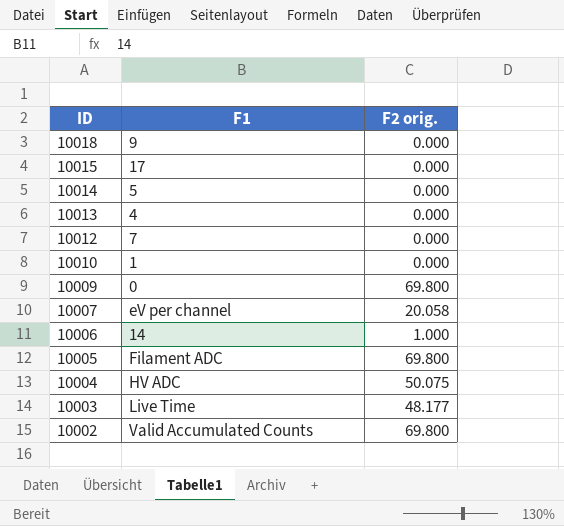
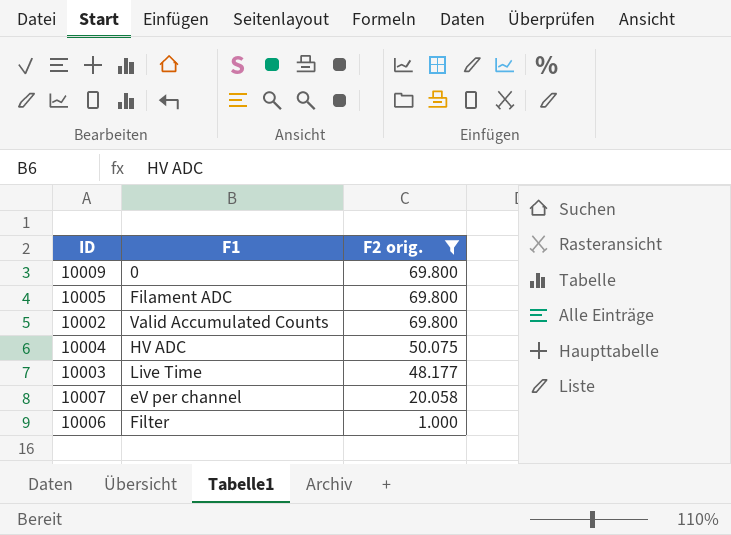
filter: none -> F2 orig. != 0.000
row order: ID descending -> F2 orig. descending
10006 | F1: 14 -> Filter

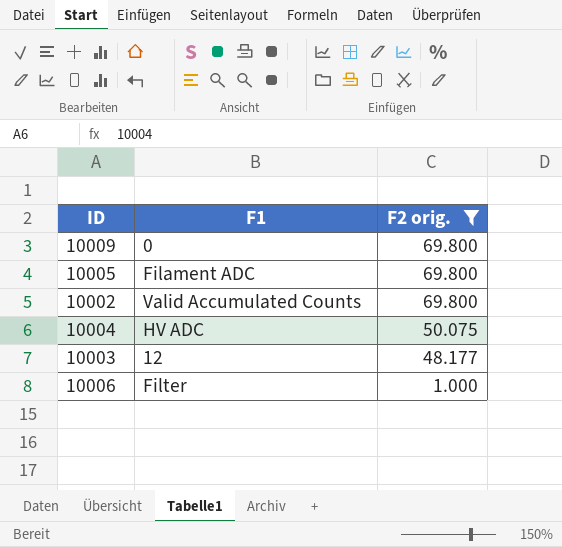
row 10007: eV per channel | 20.058 -> none
10003 | F1: Live Time -> 12

